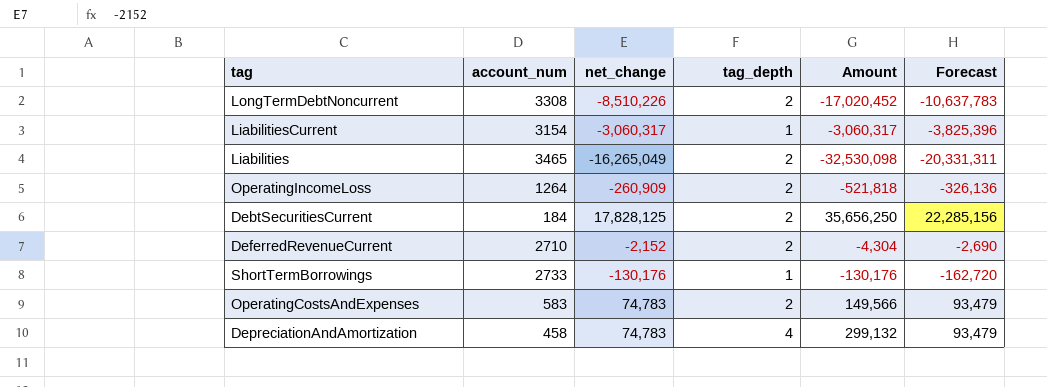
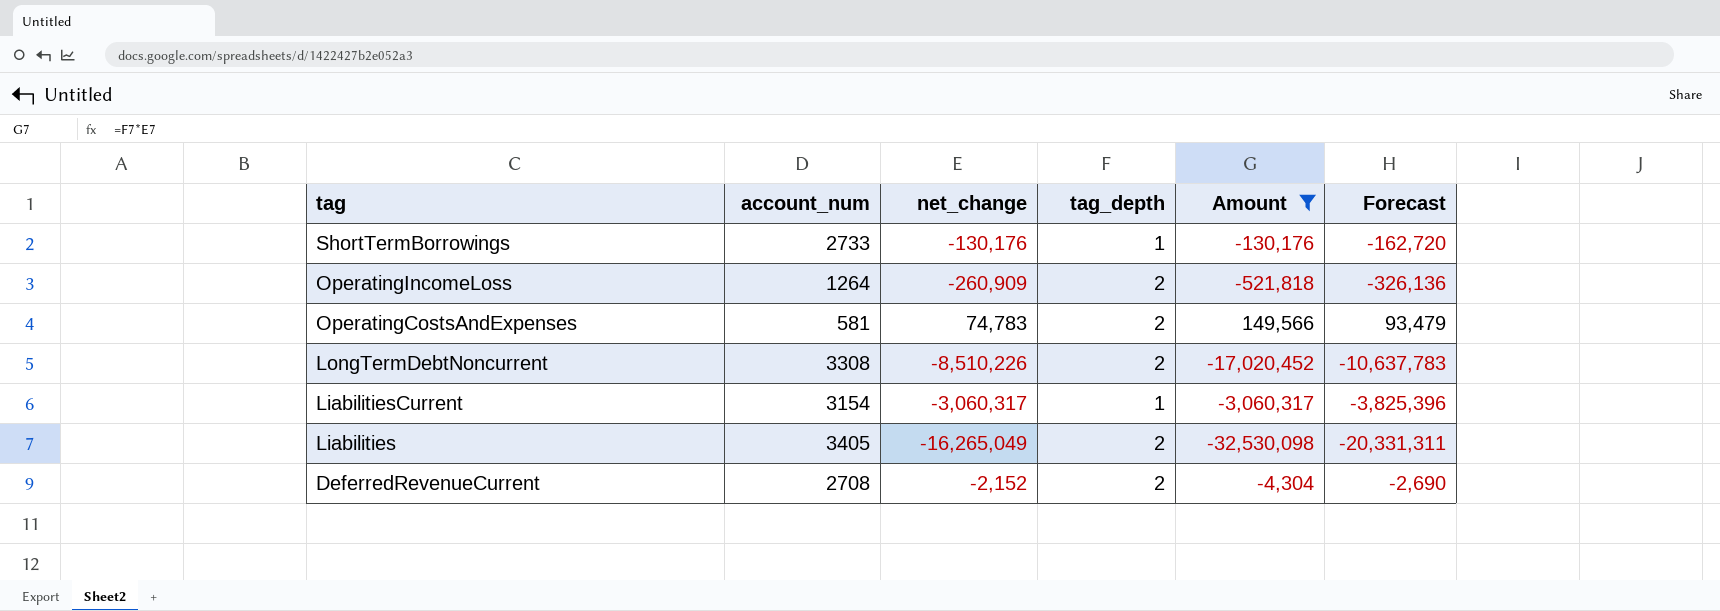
filter: none -> Amount <= 149,566
row order: none -> tag descending
OperatingCostsAndExpenses | account_num: 583 -> 581
Liabilities | account_num: 3465 -> 3405
DeferredRevenueCurrent | account_num: 2710 -> 2708

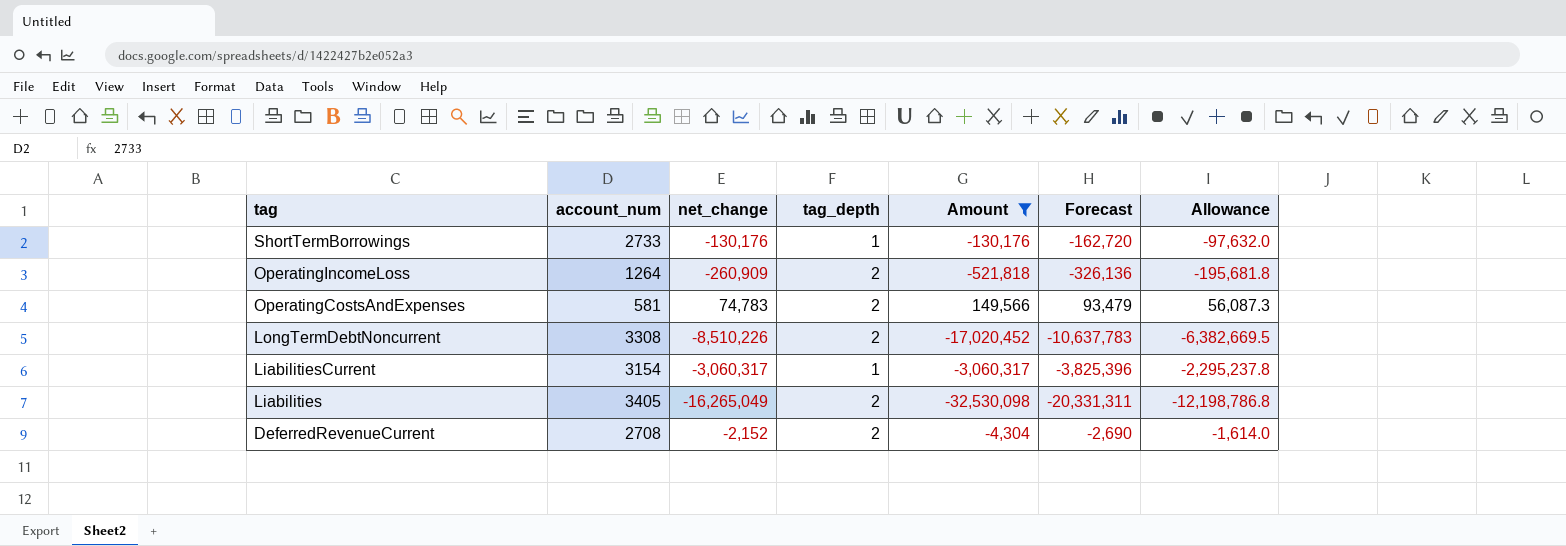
column Allowance | formula: none -> [net_change] * 0.75

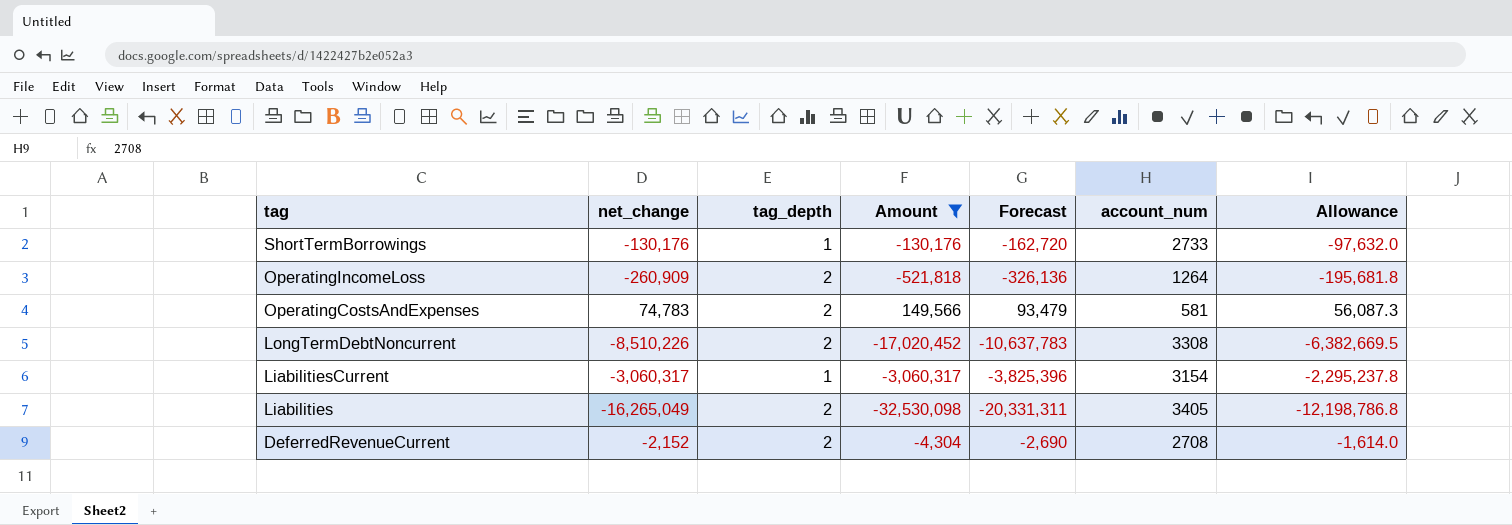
column account_num | position: 2 -> 6

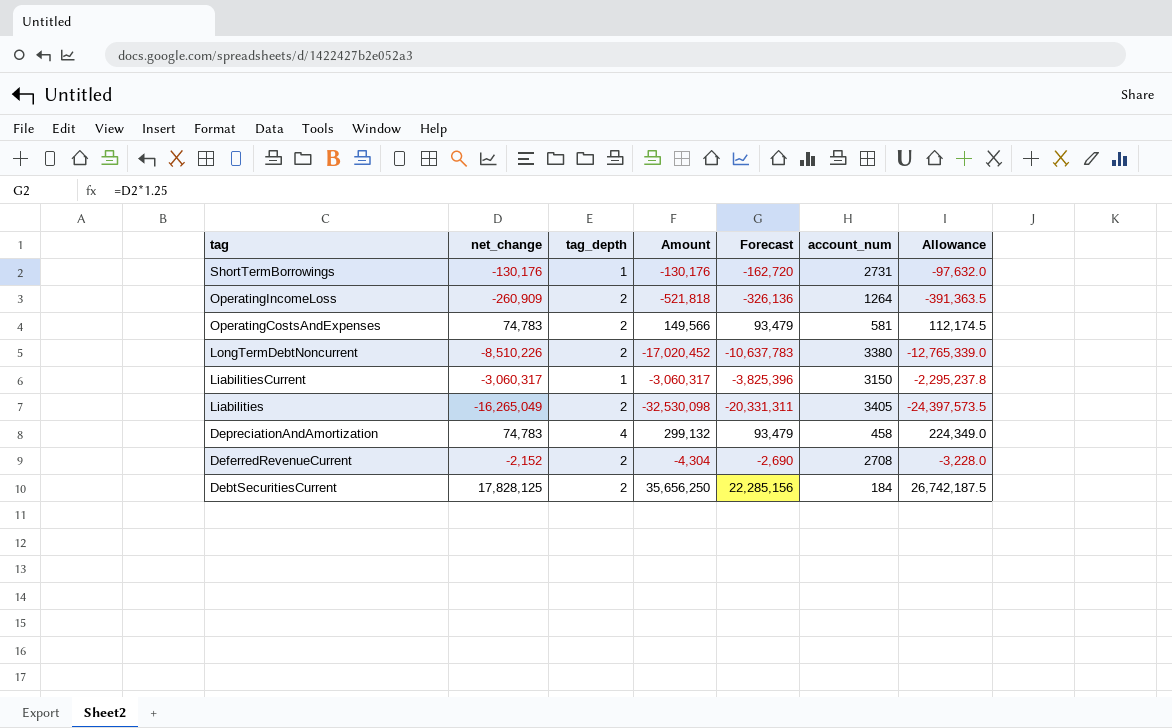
filter: Amount <= 149,566 -> none
column Allowance | formula: [net_change] * 0.75 -> [Amount] * 0.75
ShortTermBorrowings | account_num: 2733 -> 2731
LongTermDebtNoncurrent | account_num: 3308 -> 3380
LiabilitiesCurrent | account_num: 3154 -> 3150

